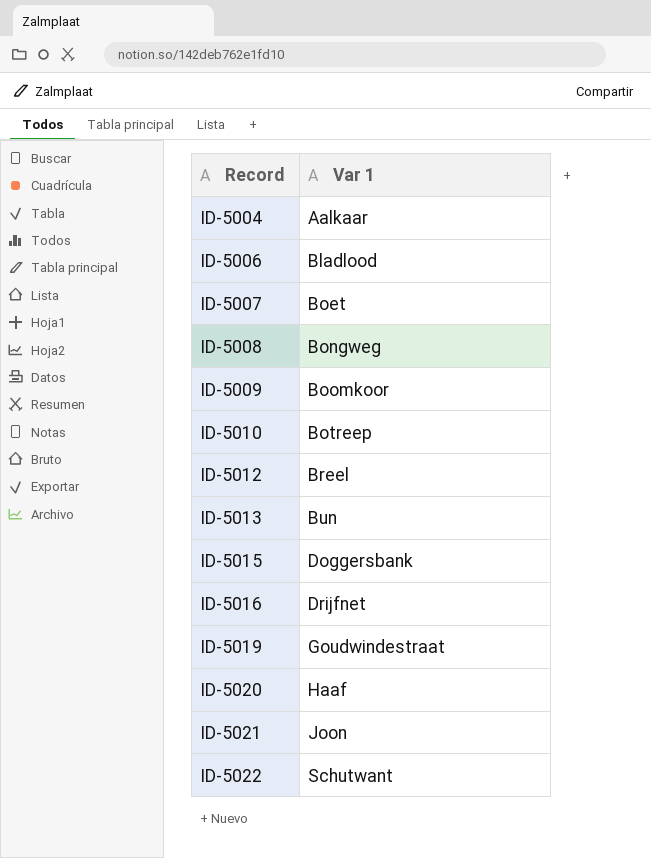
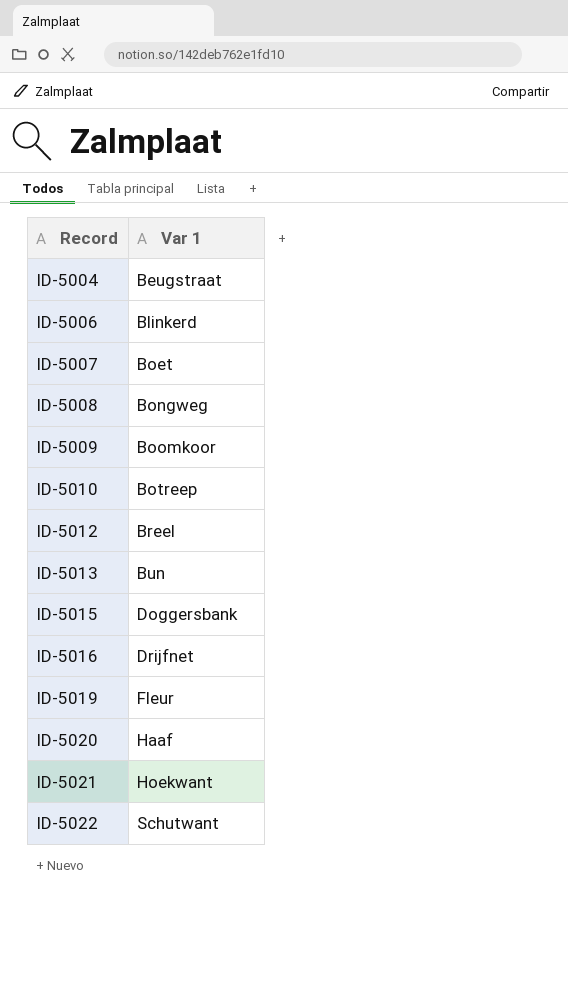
ID-5004 | Var 1: Aalkaar -> Beugstraat
ID-5006 | Var 1: Bladlood -> Blinkerd
ID-5019 | Var 1: Goudwindestraat -> Fleur
ID-5021 | Var 1: Joon -> Hoekwant

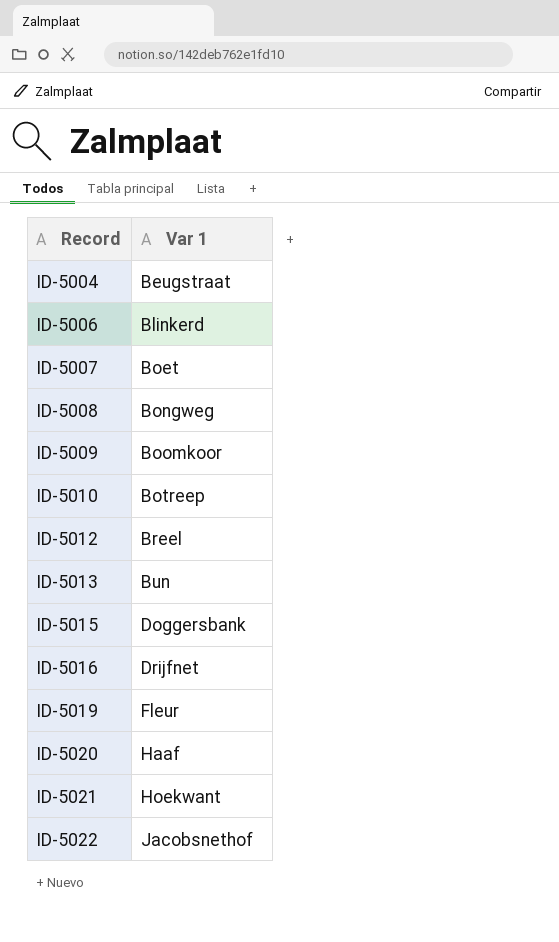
ID-5022 | Var 1: Schutwant -> Jacobsnethof

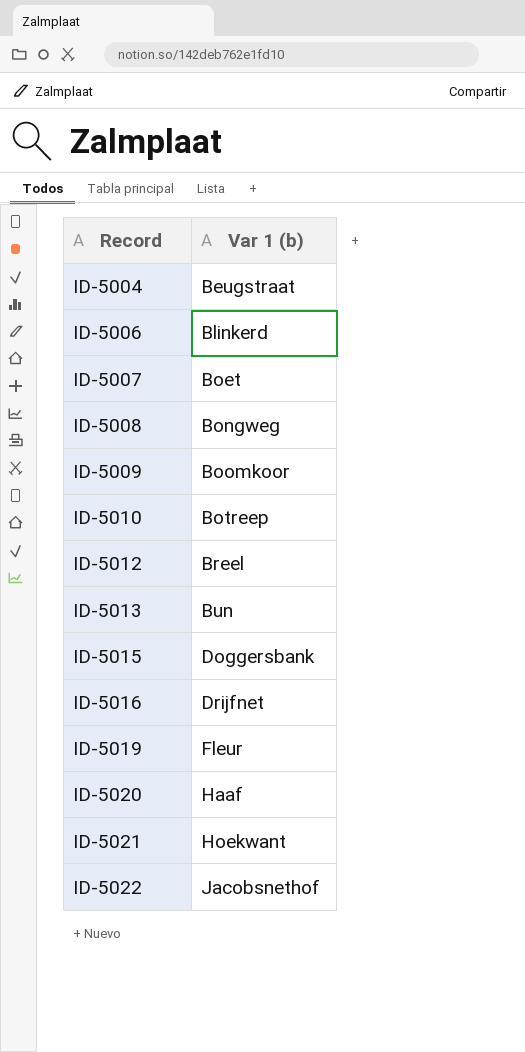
column name: Var 1 -> Var 1 (b)

